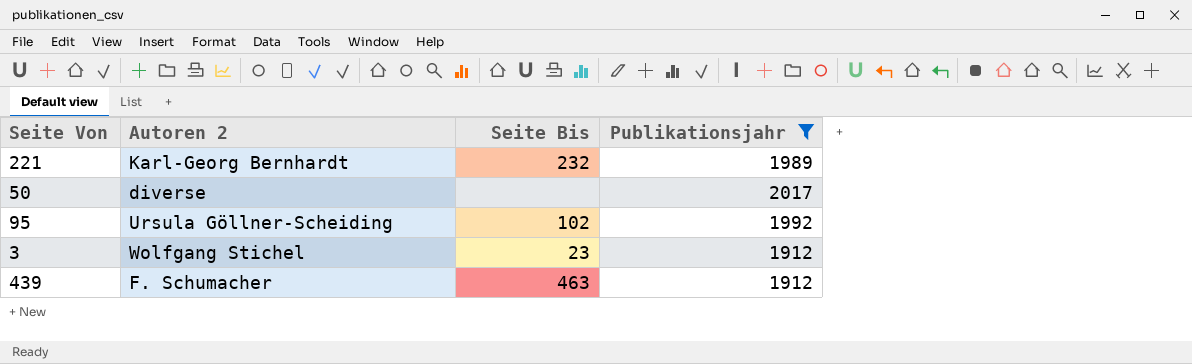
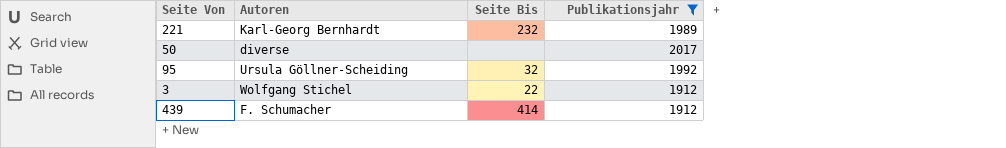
column name: Autoren 2 -> Autoren
95 | Seite Bis: 102 -> 32
3 | Seite Bis: 23 -> 22
439 | Seite Bis: 463 -> 414

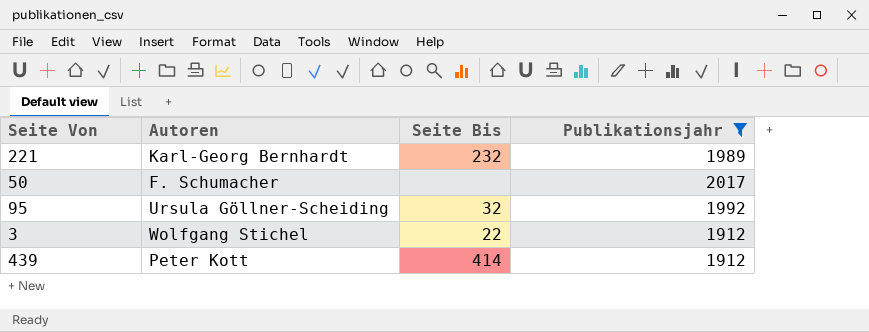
50 | Autoren: diverse -> F. Schumacher
439 | Autoren: F. Schumacher -> Peter Kott

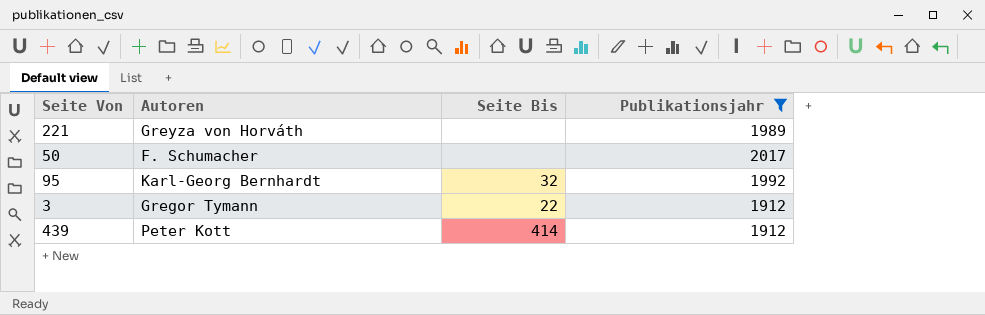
221 | Autoren: Karl-Georg Bernhardt -> Greyza von Horváth
221 | Seite Bis: 232 -> none
95 | Autoren: Ursula Göllner-Scheiding -> Karl-Georg Bernhardt
3 | Autoren: Wolfgang Stichel -> Gregor Tymann

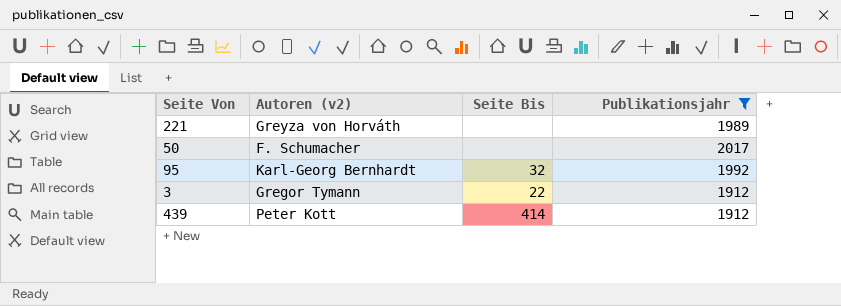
column name: Autoren -> Autoren (v2)

